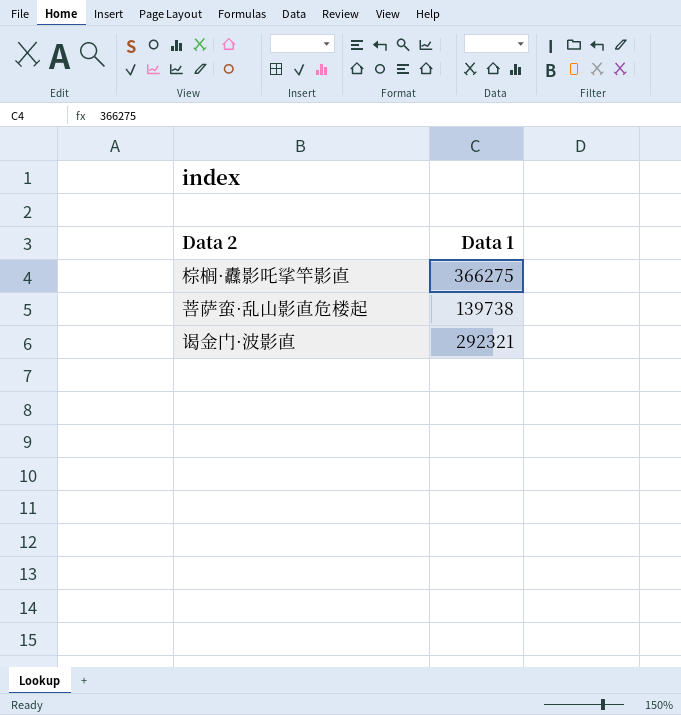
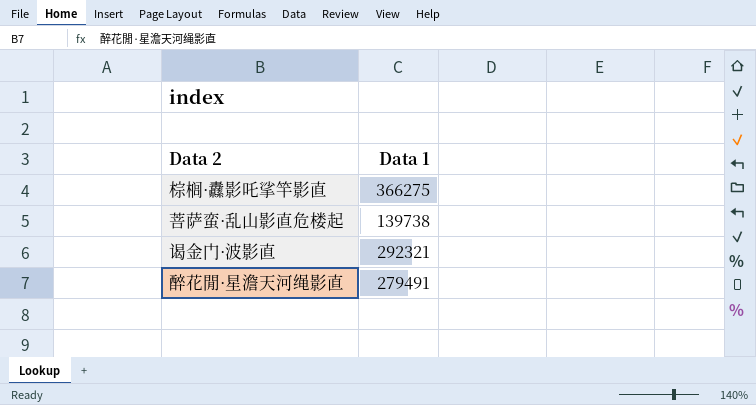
row 醉花閒·星澹天河绳影直: none -> 279491

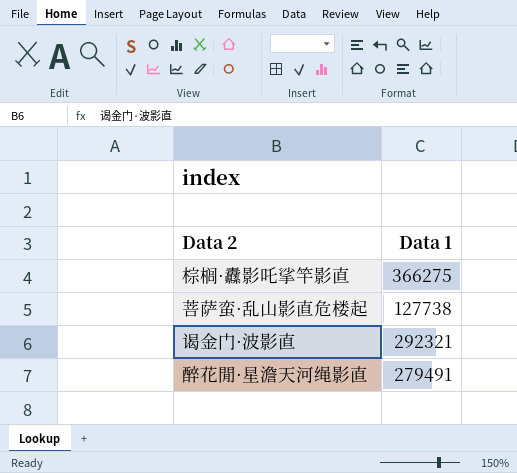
菩萨蛮·乱山影直危楼起 | Data 1: 139738 -> 127738

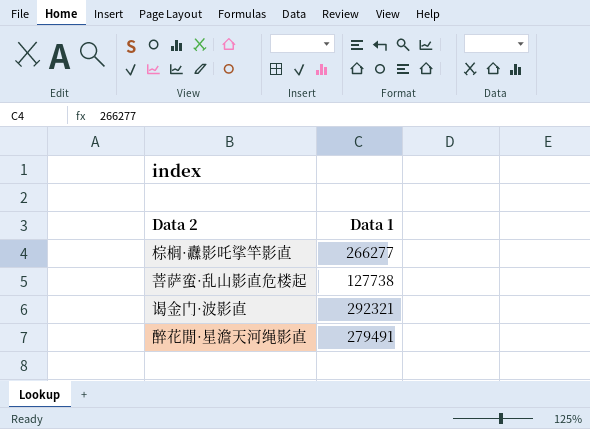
棕榈·纛影吒挲竿影直 | Data 1: 366275 -> 266277

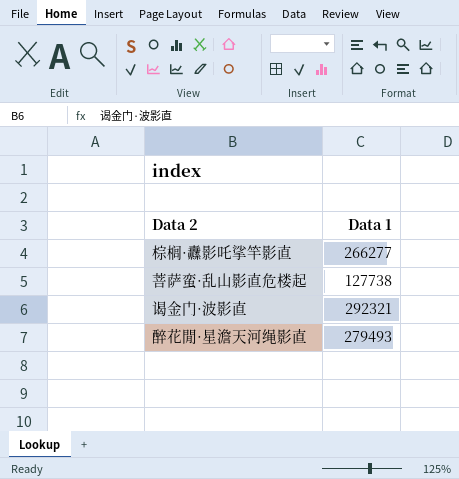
醉花閒·星澹天河绳影直 | Data 1: 279491 -> 279493

